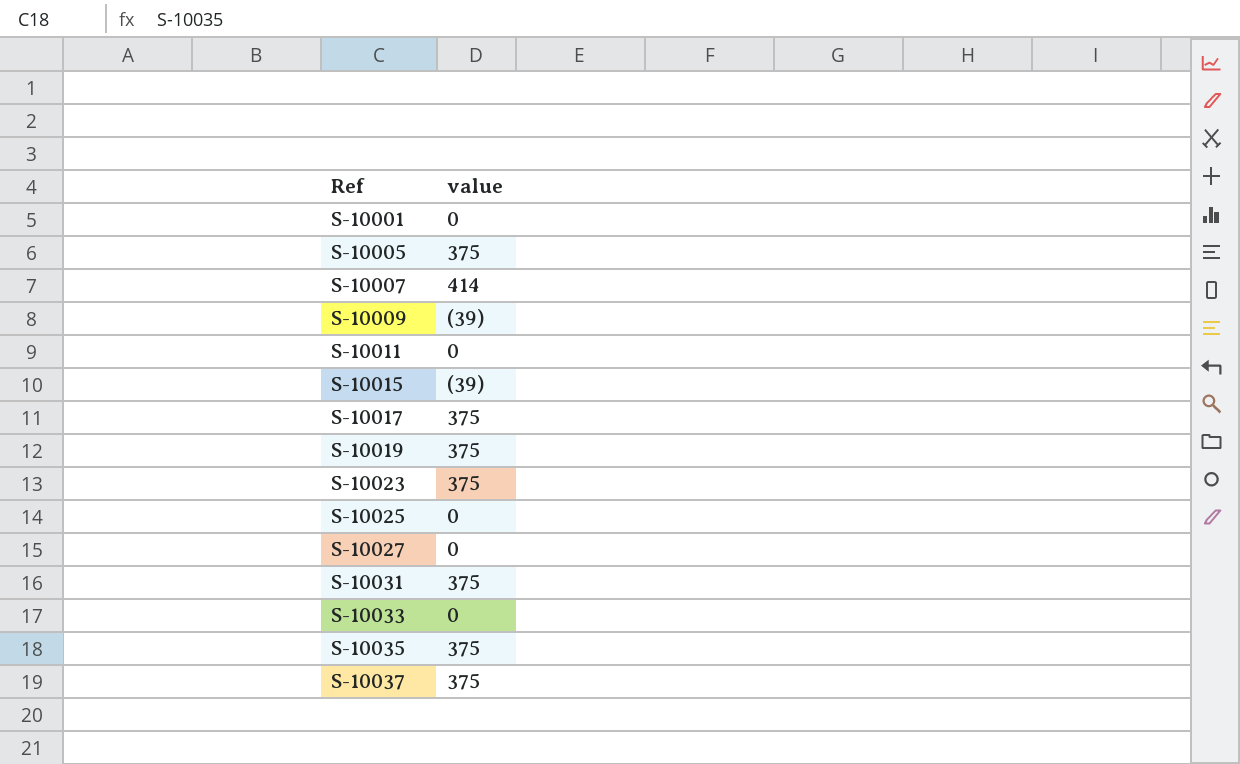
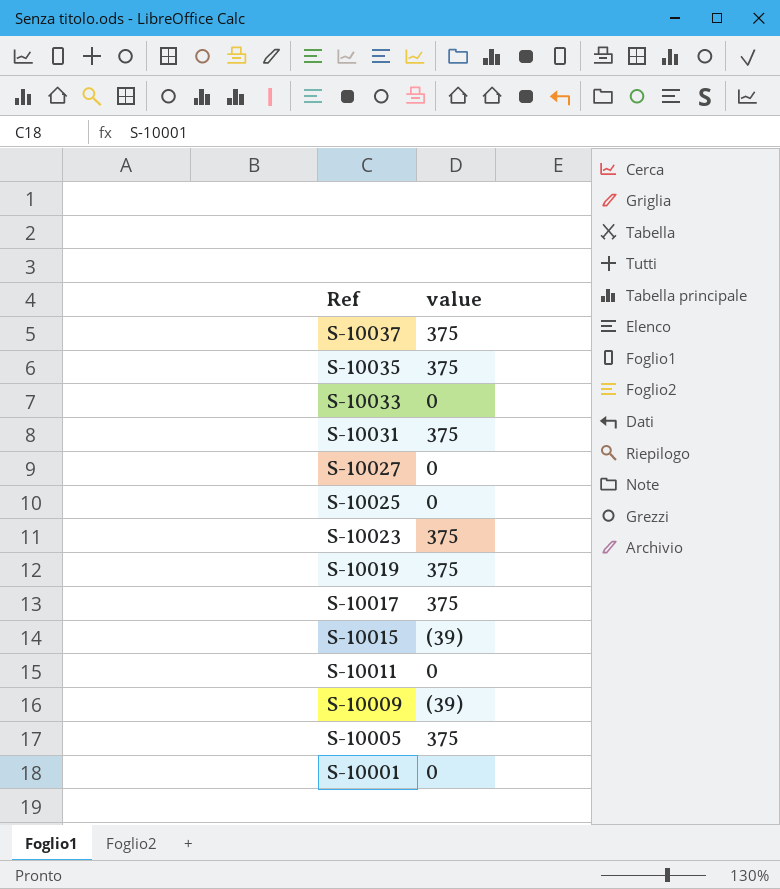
row order: Ref ascending -> Ref descending
row S-10007: 414 -> none

